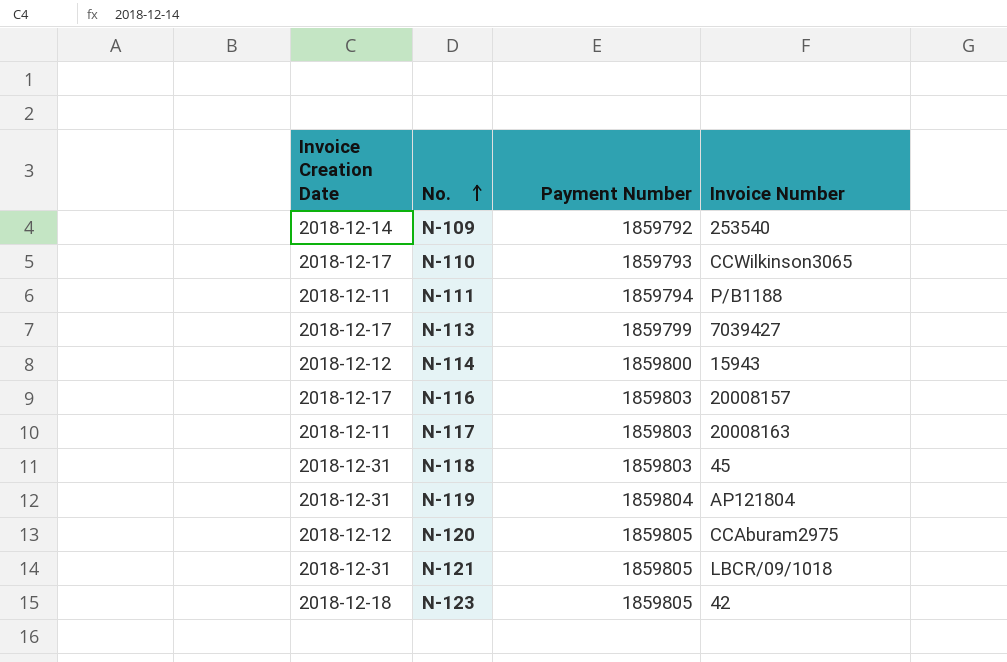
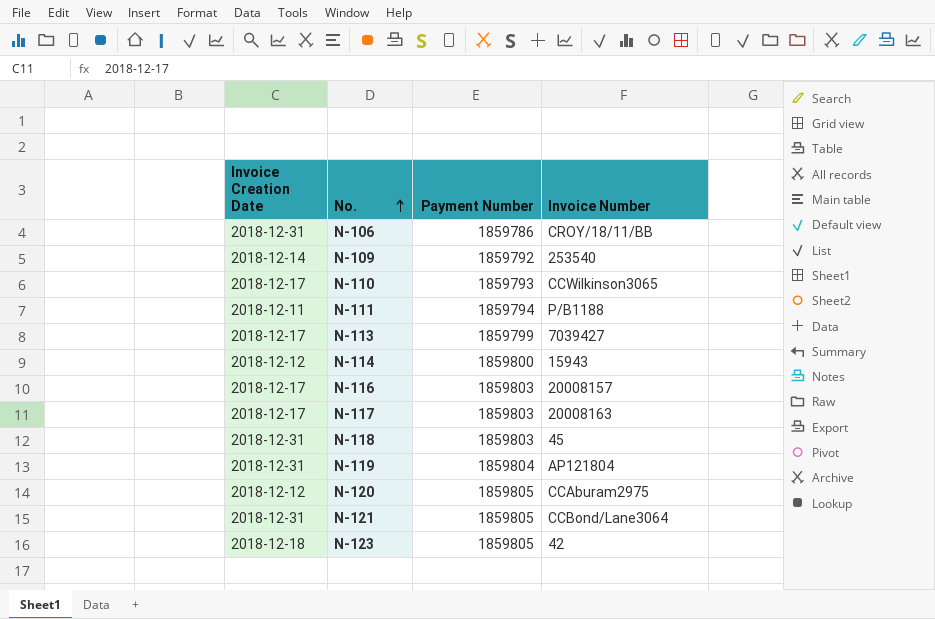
row N-106: none -> 2018-12-31 | 1859786 | CROY/18/11/BB
N-117 | Invoice Creation Date: 2018-12-11 -> 2018-12-17
N-121 | Invoice Number: LBCR/09/1018 -> CCBond/Lane3064

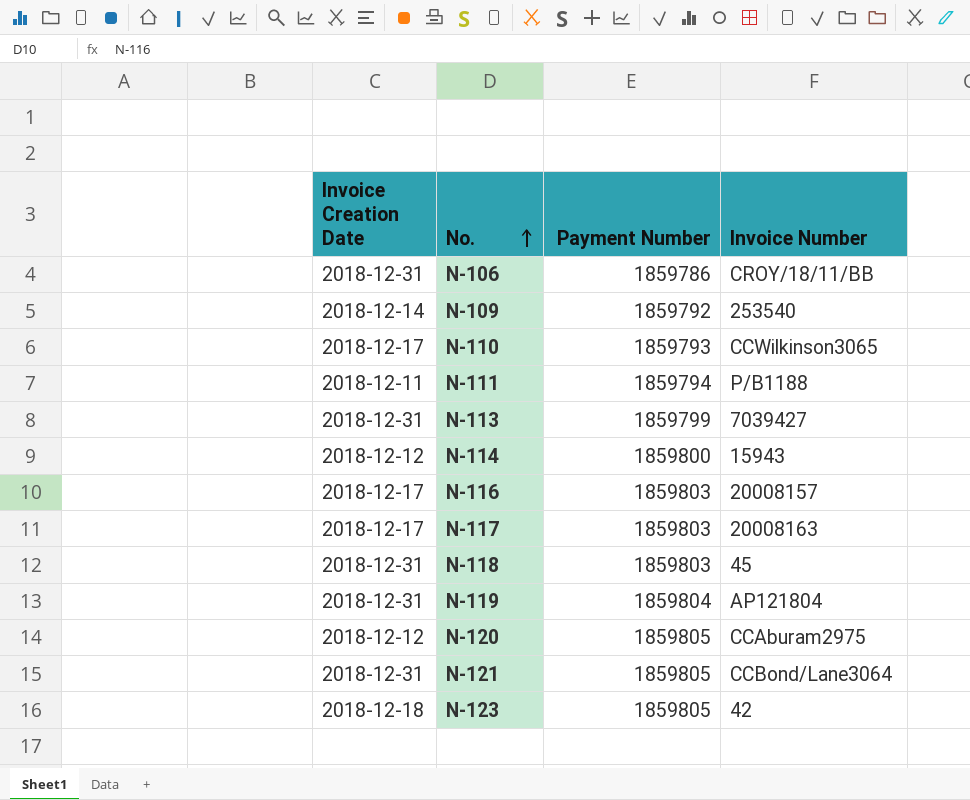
N-113 | Invoice Creation Date: 2018-12-17 -> 2018-12-31

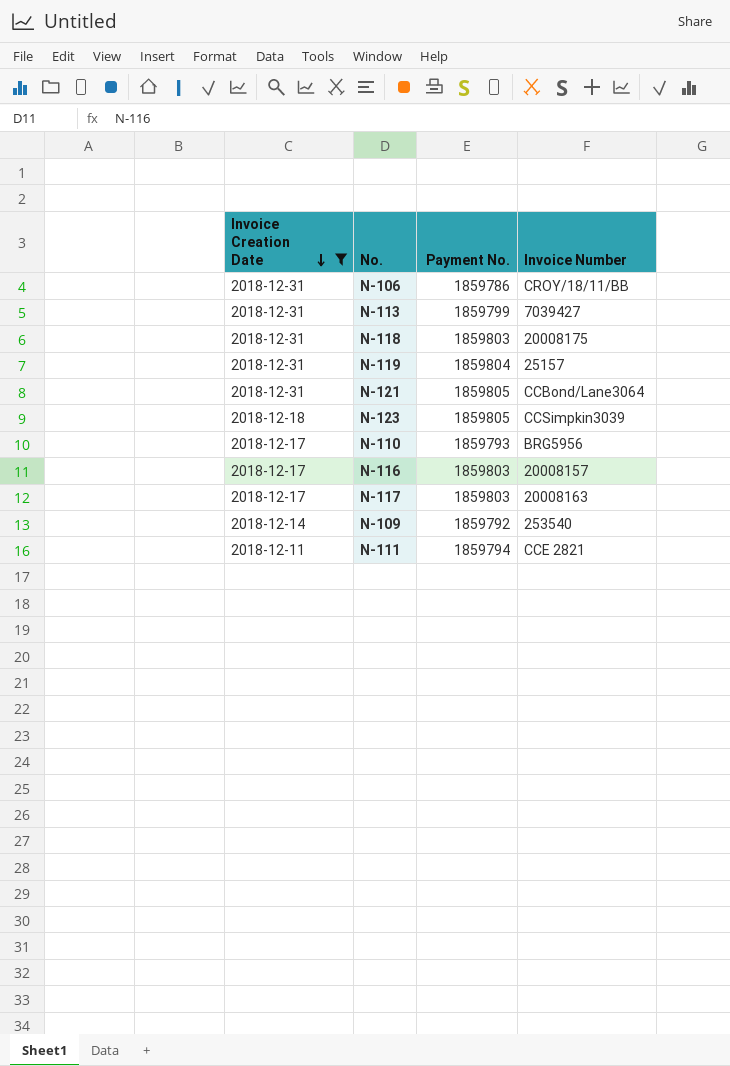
filter: none -> Invoice Creation Date != 2018-12-12
row order: No. ascending -> Invoice Creation Date descending
column name: Payment Number -> Payment No.
N-118 | Invoice Number: 45 -> 20008175
N-119 | Invoice Number: AP121804 -> 25157
N-123 | Invoice Number: 42 -> CCSimpkin3039
N-110 | Invoice Number: CCWilkinson3065 -> BRG5956
N-111 | Invoice Number: P/B1188 -> CCE 2821

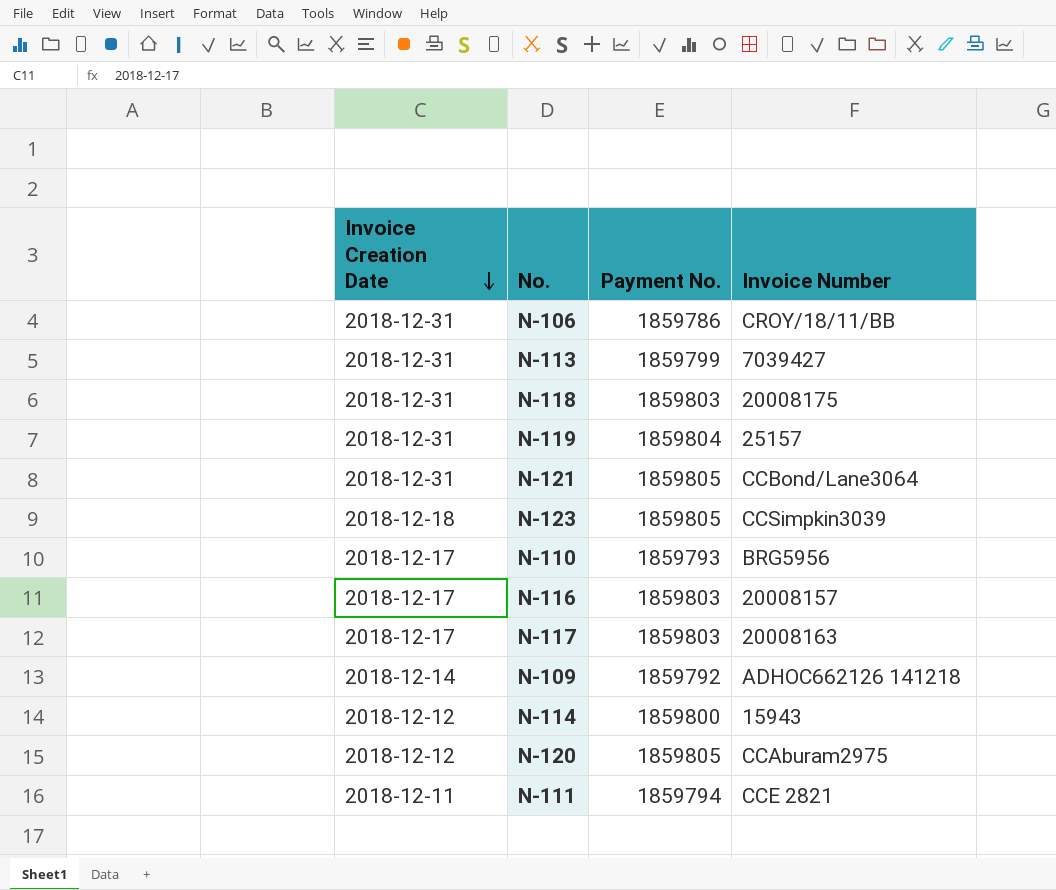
filter: Invoice Creation Date != 2018-12-12 -> none
N-109 | Invoice Number: 253540 -> ADHOC662126 141218

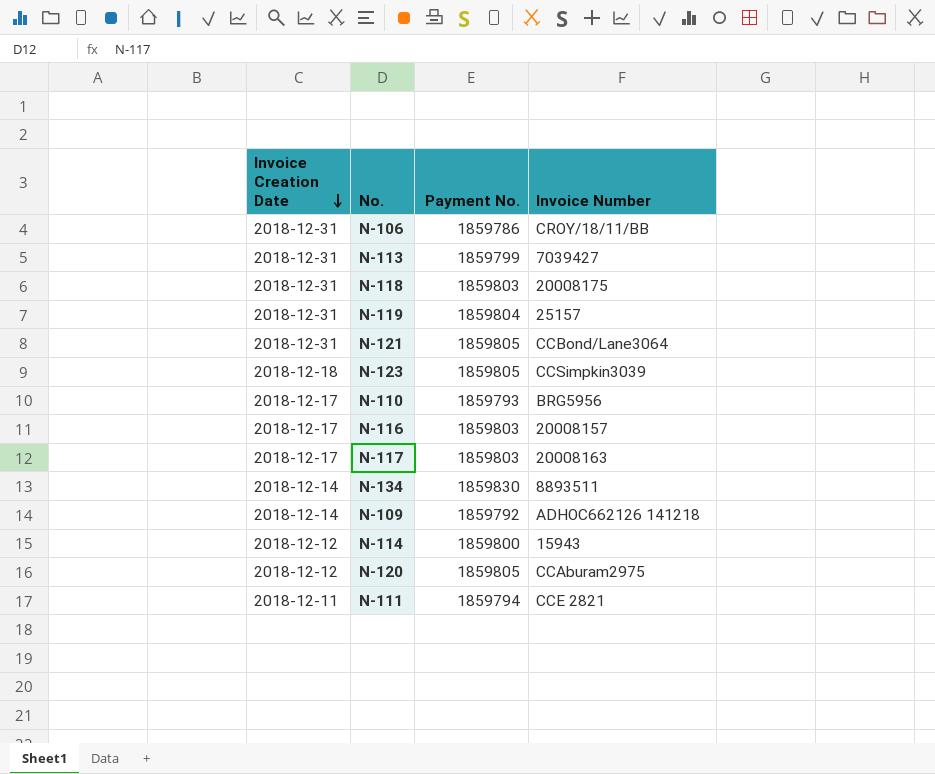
row N-134: none -> 2018-12-14 | 1859830 | 8893511

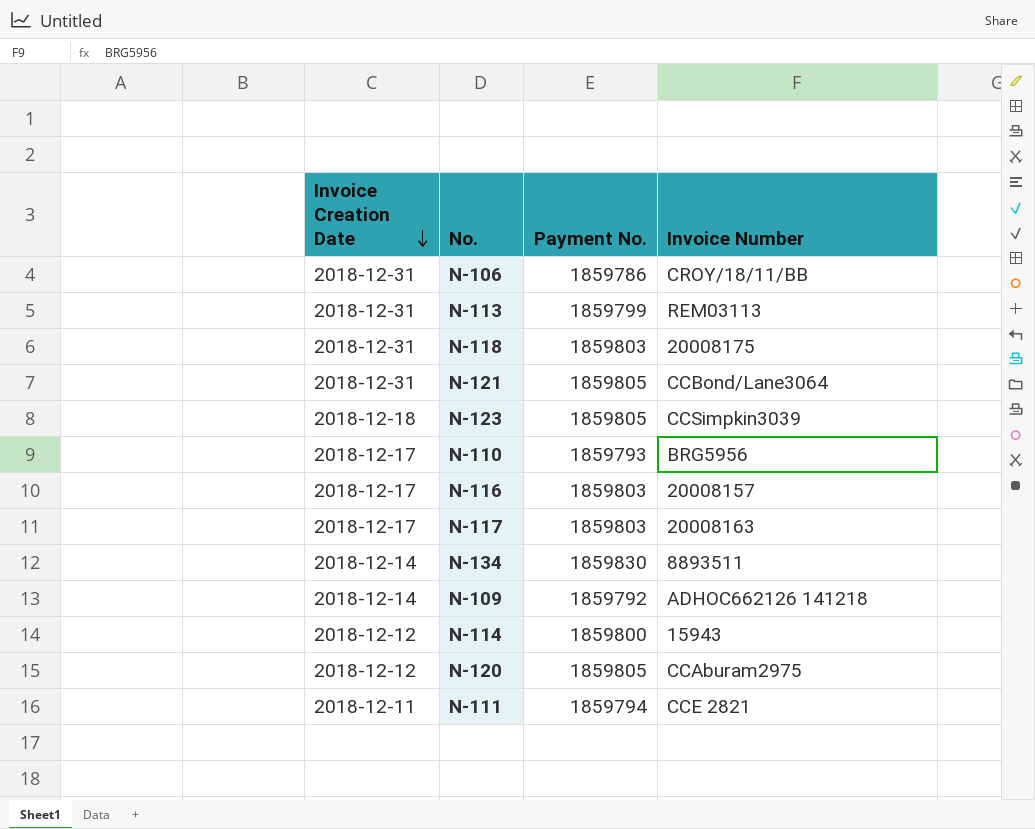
row N-119: 2018-12-31 | 1859804 | 25157 -> none
N-113 | Invoice Number: 7039427 -> REM03113

